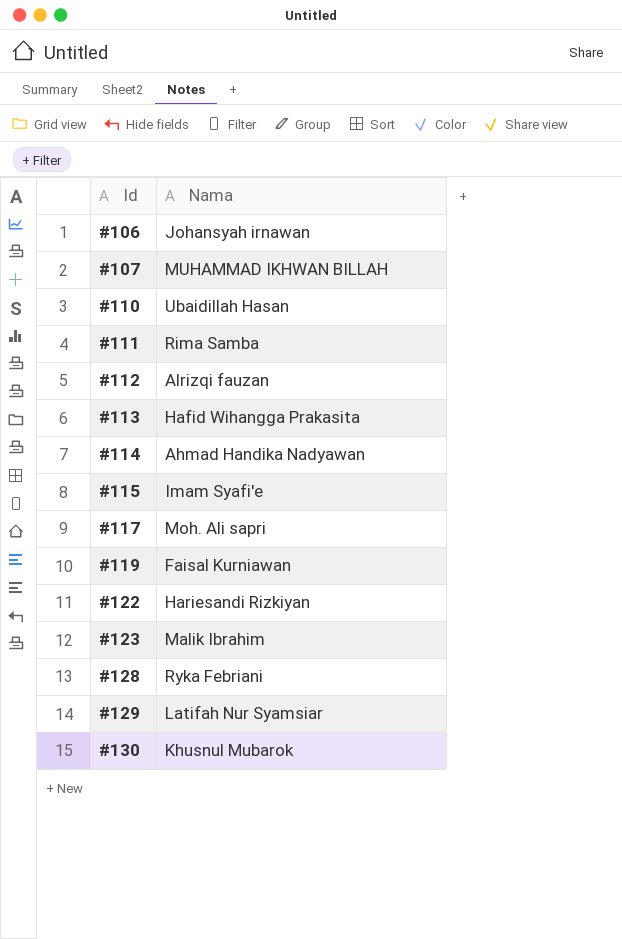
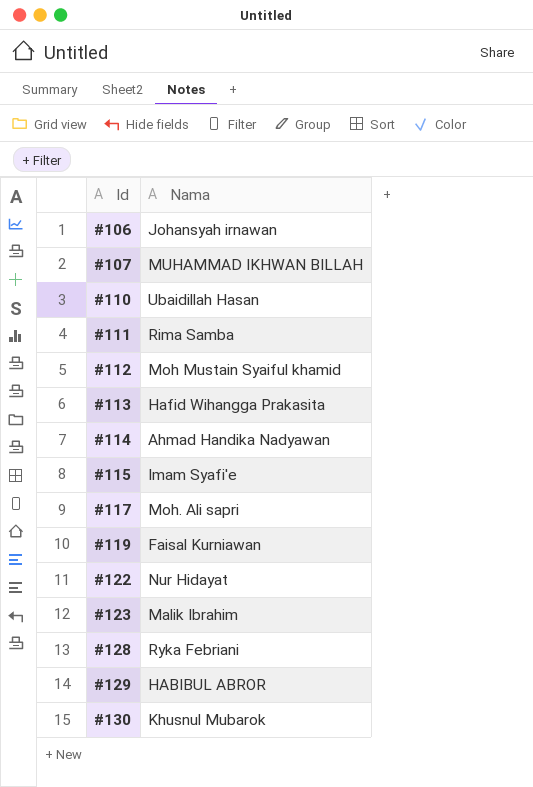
#112 | Nama: Alrizqi fauzan -> Moh Mustain Syaiful khamid
#122 | Nama: Hariesandi Rizkiyan -> Nur Hidayat
#129 | Nama: Latifah Nur Syamsiar -> HABIBUL ABROR

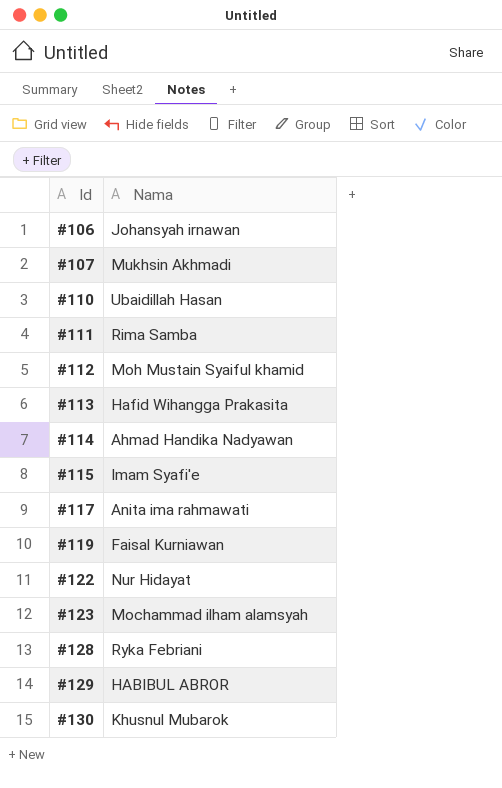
#107 | Nama: MUHAMMAD IKHWAN BILLAH -> Mukhsin Akhmadi
#117 | Nama: Moh. Ali sapri -> Anita ima rahmawati
#123 | Nama: Malik Ibrahim -> Mochammad ilham alamsyah

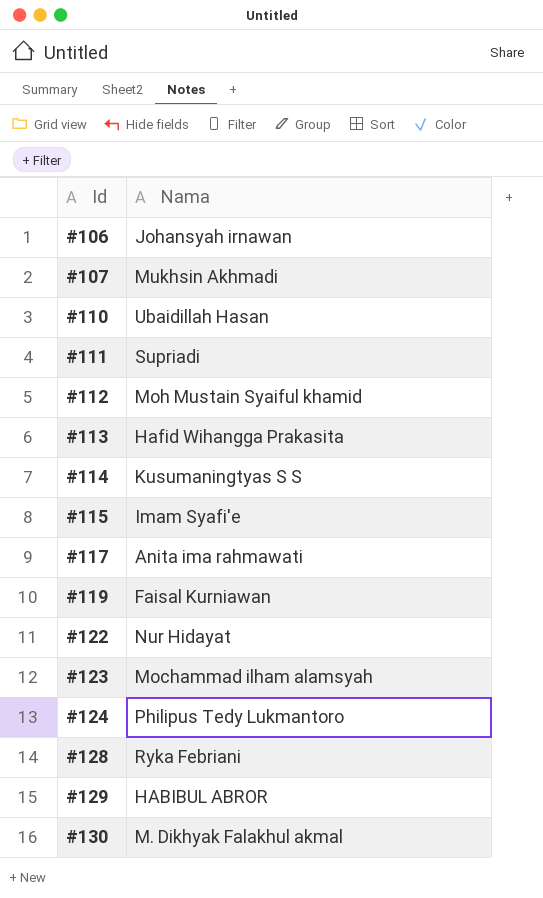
#111 | Nama: Rima Samba -> Supriadi
#114 | Nama: Ahmad Handika Nadyawan -> Kusumaningtyas S S
row #124: none -> Philipus Tedy Lukmantoro
#130 | Nama: Khusnul Mubarok -> M. Dikhyak Falakhul akmal

